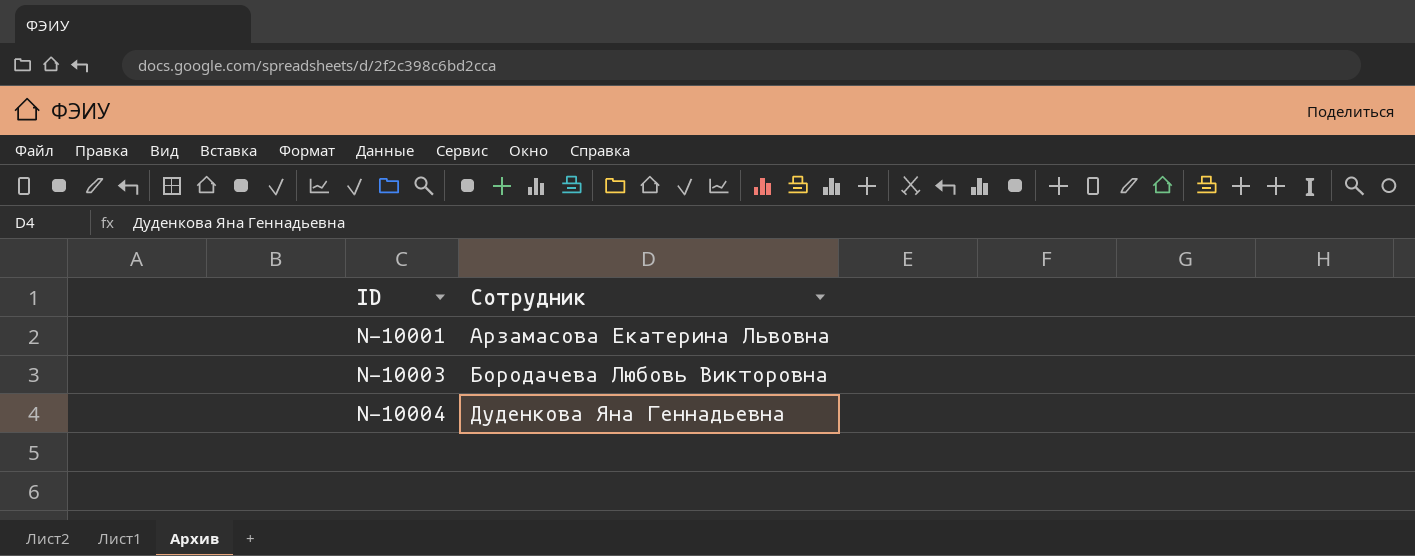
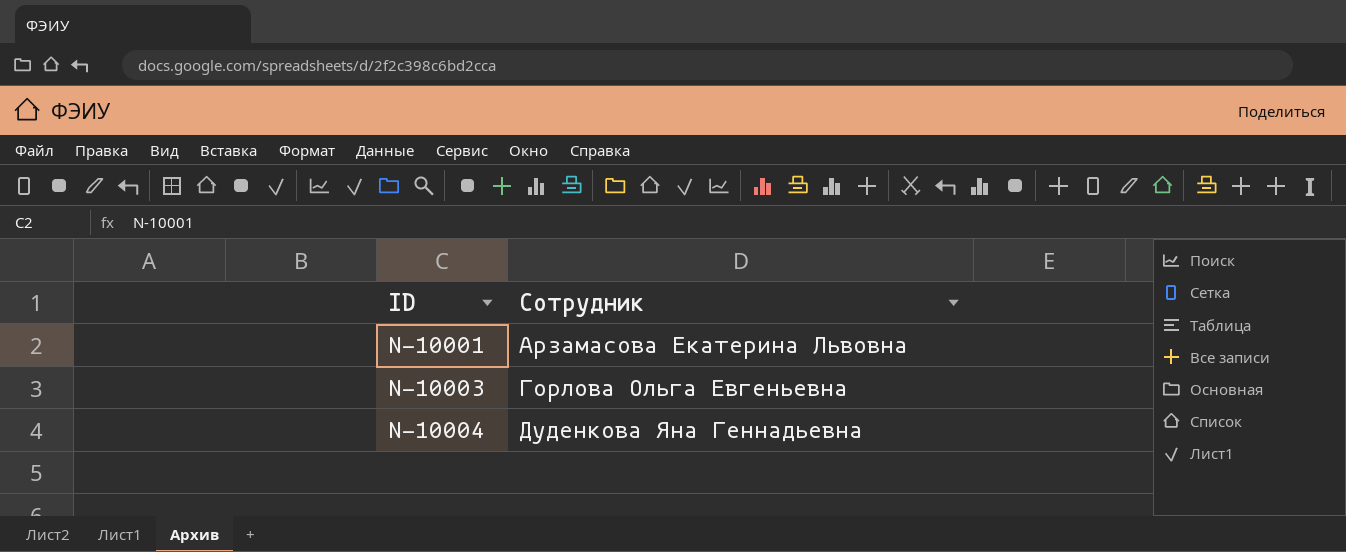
N-10003 | Сотрудник: Бородачева Любовь Викторовна -> Горлова Ольга Евгеньевна

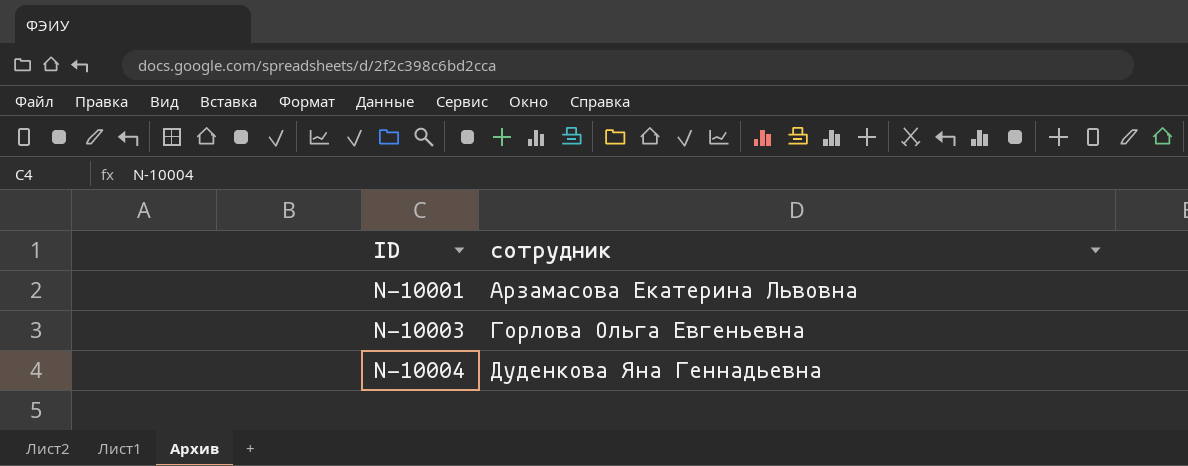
column name: Сотрудник -> сотрудник

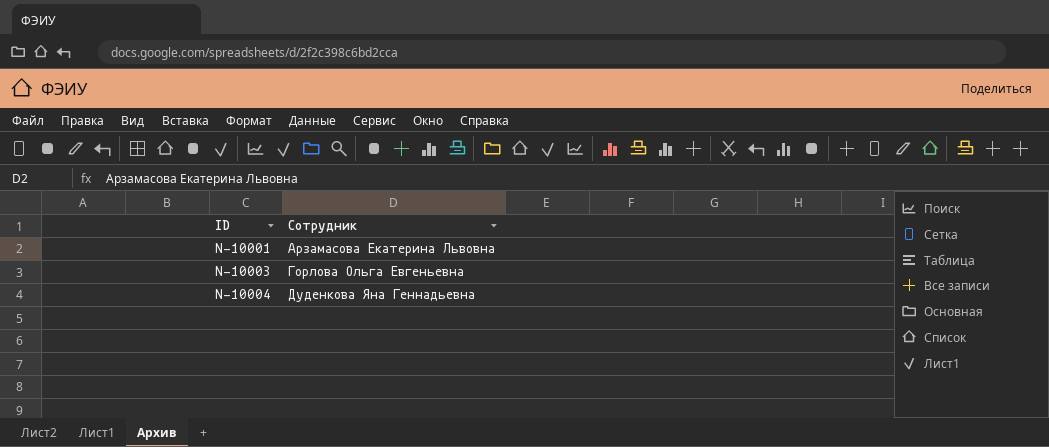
column name: сотрудник -> Сотрудник

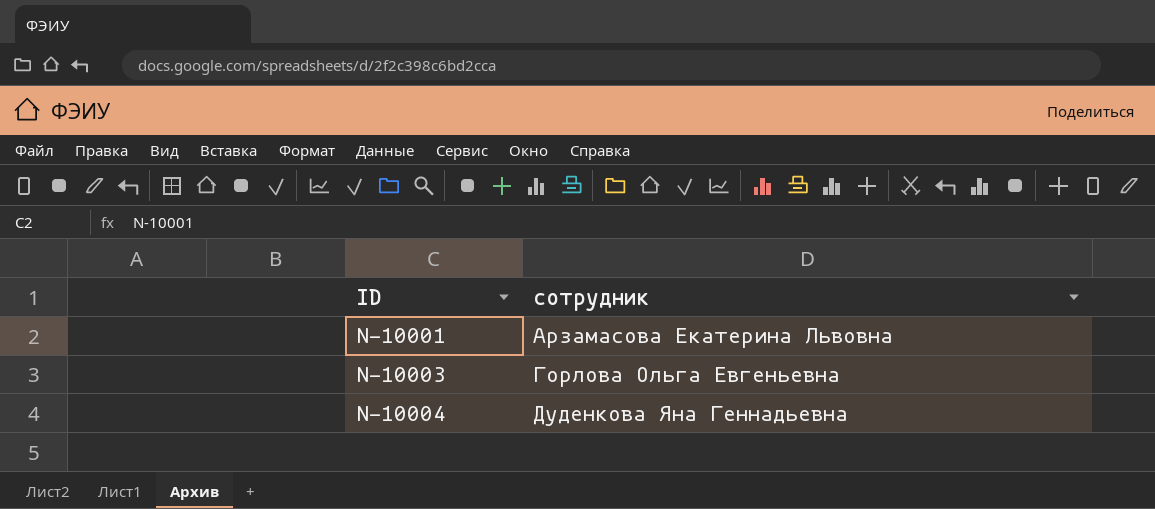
column name: Сотрудник -> сотрудник

